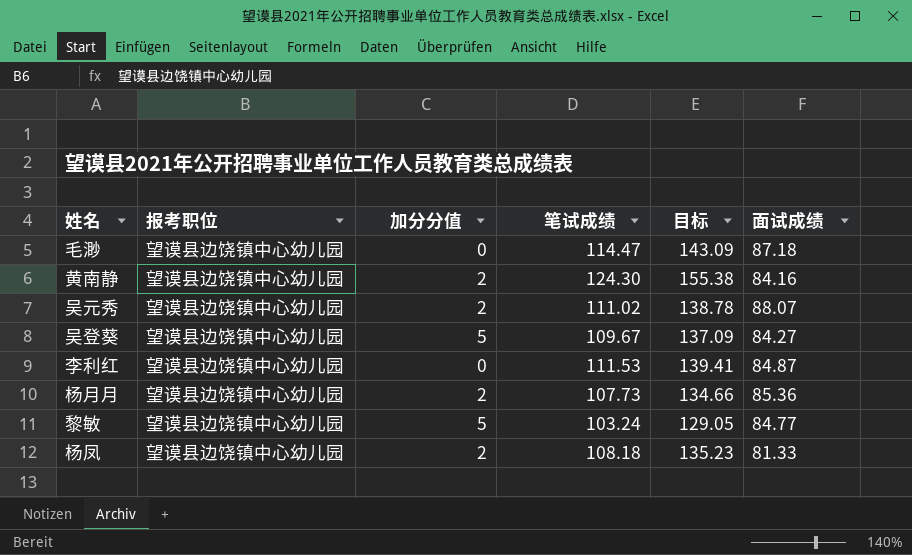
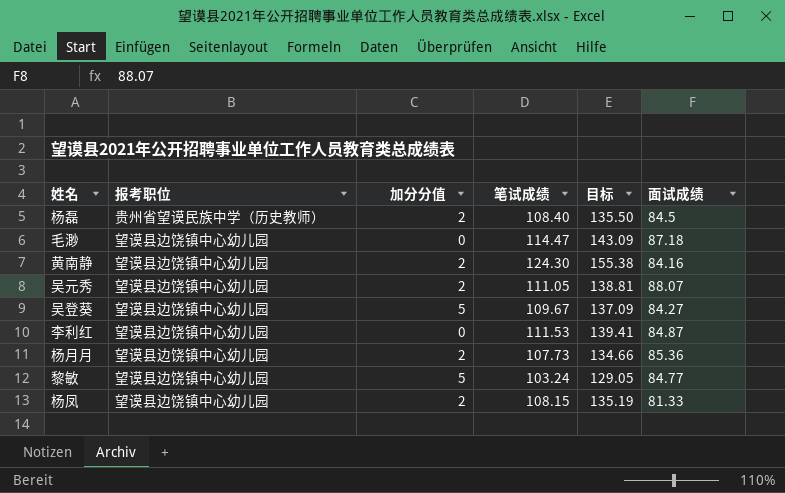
row 杨磊: none -> 贵州省望谟民族中学（历史教师） | 2 | 108.40 | 135.50 | 84.5
吴元秀 | 笔试成绩: 111.02 -> 111.05
吴元秀 | 目标: 138.78 -> 138.81
杨凤 | 笔试成绩: 108.18 -> 108.15
杨凤 | 目标: 135.23 -> 135.19

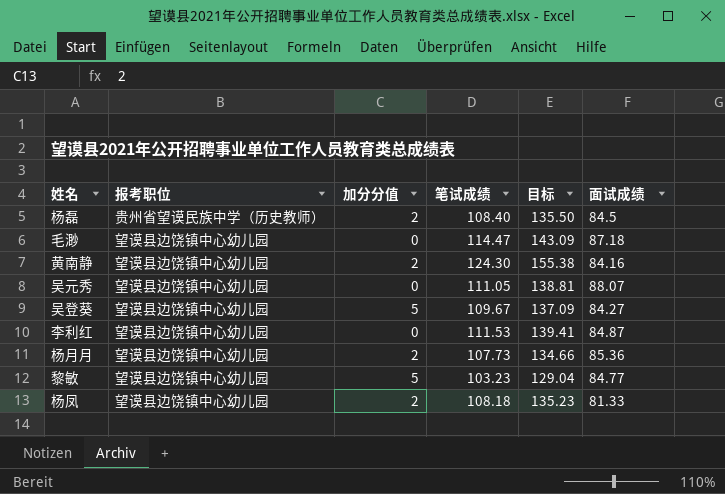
吴元秀 | 加分分值: 2 -> 0
黎敏 | 笔试成绩: 103.24 -> 103.23
黎敏 | 目标: 129.05 -> 129.04
杨凤 | 笔试成绩: 108.15 -> 108.18
杨凤 | 目标: 135.19 -> 135.23

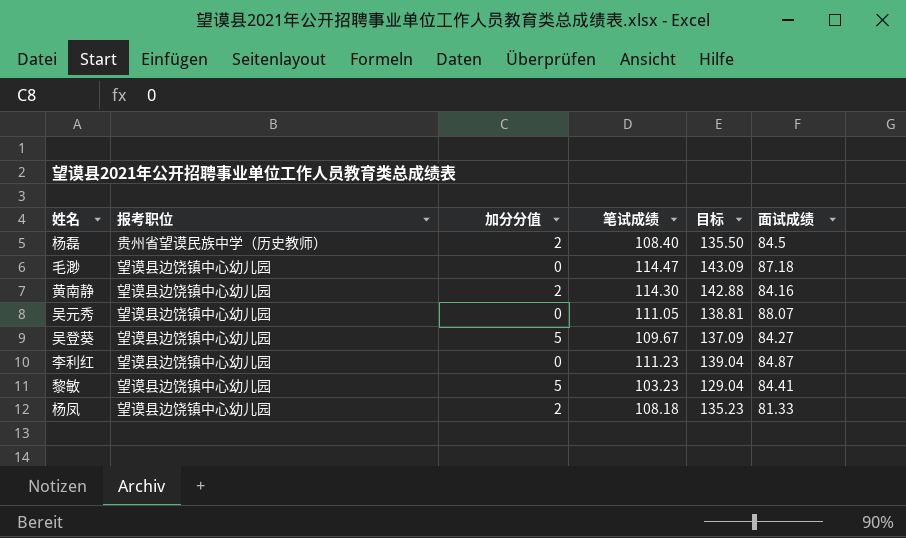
row 杨月月: 望谟县边饶镇中心幼儿园 | 2 | 107.73 | 134.66 | 85.36 -> none
黄南静 | 笔试成绩: 124.30 -> 114.30
黄南静 | 目标: 155.38 -> 142.88
李利红 | 笔试成绩: 111.53 -> 111.23
李利红 | 目标: 139.41 -> 139.04
黎敏 | 面试成绩: 84.77 -> 84.41

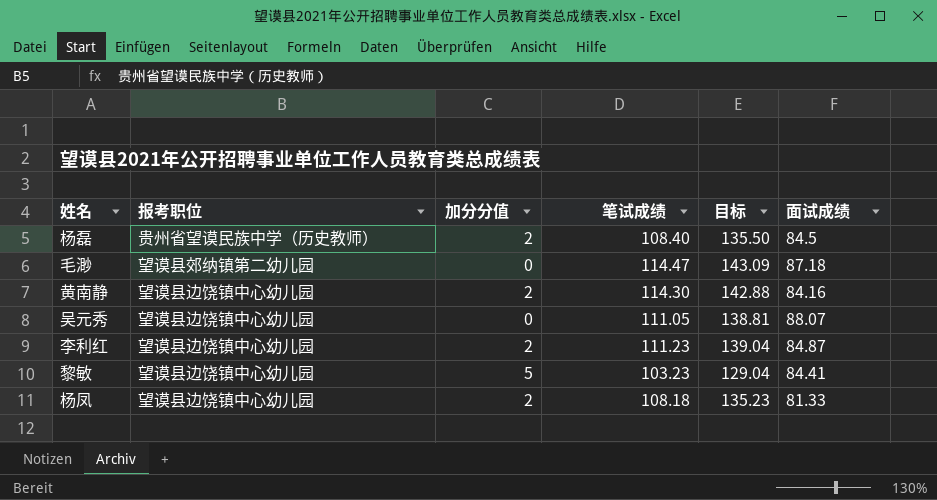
row 吴登葵: 望谟县边饶镇中心幼儿园 | 5 | 109.67 | 137.09 | 84.27 -> none
毛渺 | 报考职位: 望谟县边饶镇中心幼儿园 -> 望谟县郊纳镇第二幼儿园
李利红 | 加分分值: 0 -> 2

